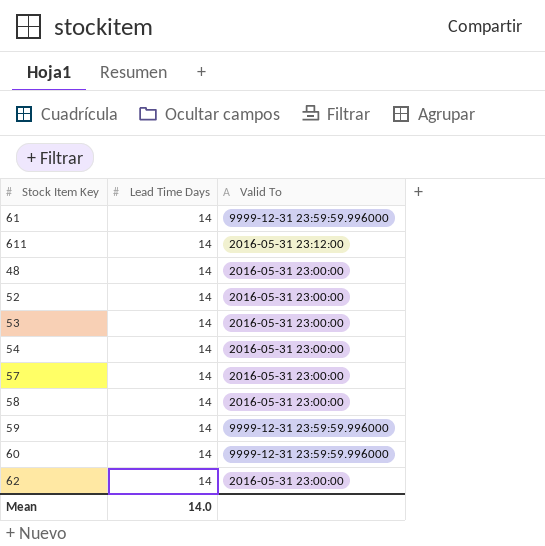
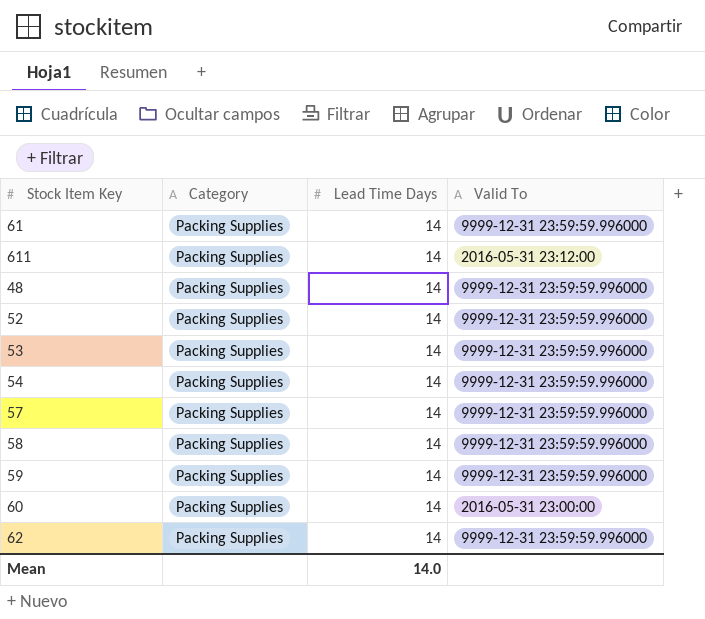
column Category | position: none -> 2
48 | Valid To: 2016-05-31 23:00:00 -> 9999-12-31 23:59:59.996000
52 | Valid To: 2016-05-31 23:00:00 -> 9999-12-31 23:59:59.996000
53 | Valid To: 2016-05-31 23:00:00 -> 9999-12-31 23:59:59.996000
54 | Valid To: 2016-05-31 23:00:00 -> 9999-12-31 23:59:59.996000
57 | Valid To: 2016-05-31 23:00:00 -> 9999-12-31 23:59:59.996000
58 | Valid To: 2016-05-31 23:00:00 -> 9999-12-31 23:59:59.996000
60 | Valid To: 9999-12-31 23:59:59.996000 -> 2016-05-31 23:00:00
62 | Valid To: 2016-05-31 23:00:00 -> 9999-12-31 23:59:59.996000

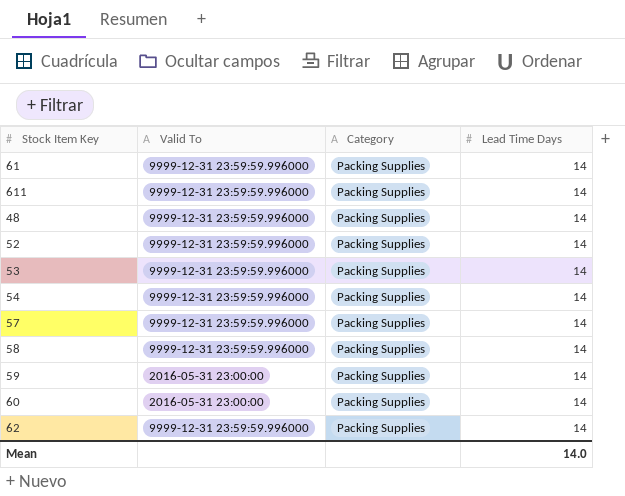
column Valid To | position: 4 -> 2
611 | Valid To: 2016-05-31 23:12:00 -> 9999-12-31 23:59:59.996000
59 | Valid To: 9999-12-31 23:59:59.996000 -> 2016-05-31 23:00:00

